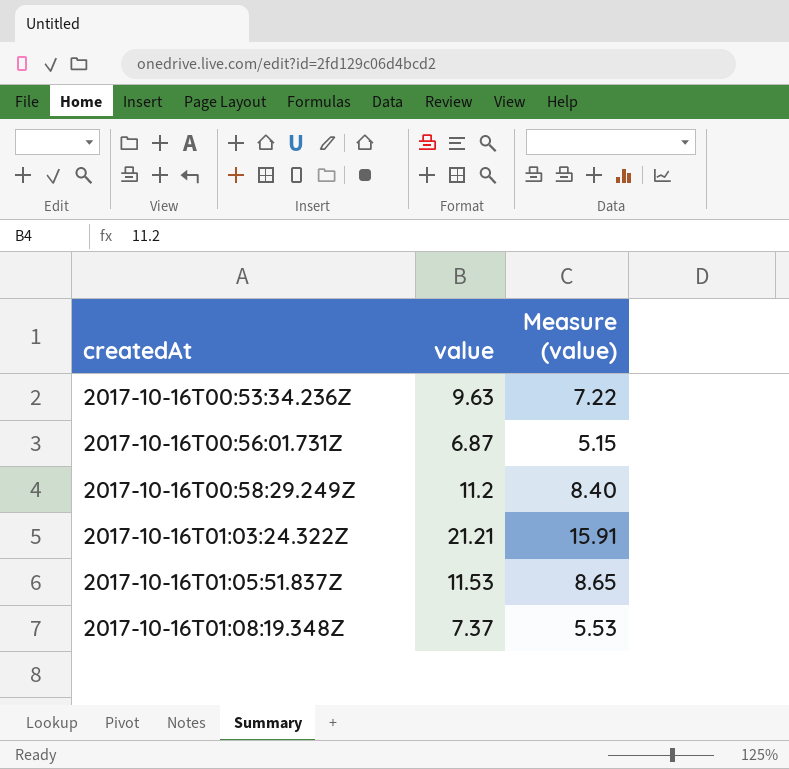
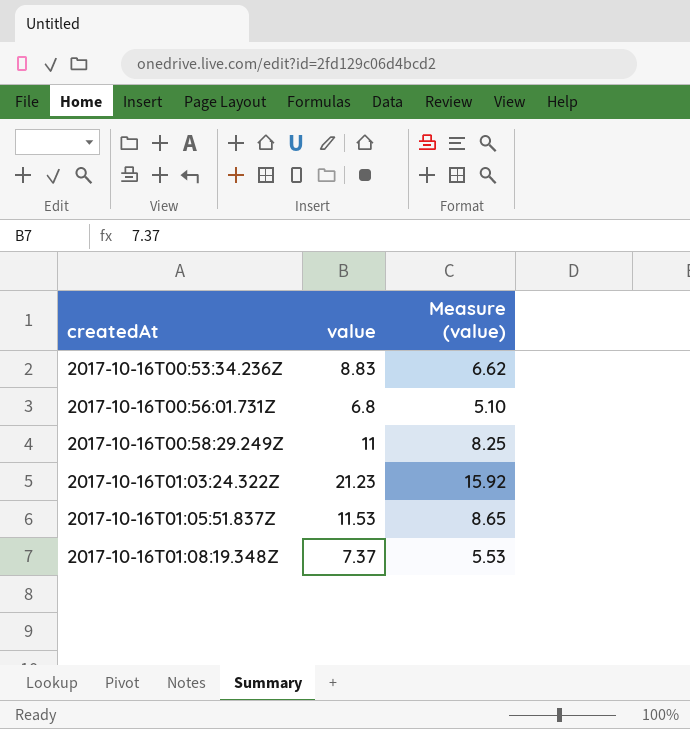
2017-10-16T00:53:34.236Z | value: 9.63 -> 8.83
2017-10-16T00:53:34.236Z | Measure (value): 7.22 -> 6.62
2017-10-16T00:56:01.731Z | value: 6.87 -> 6.8
2017-10-16T00:56:01.731Z | Measure (value): 5.15 -> 5.10
2017-10-16T00:58:29.249Z | value: 11.2 -> 11
2017-10-16T00:58:29.249Z | Measure (value): 8.40 -> 8.25
2017-10-16T01:03:24.322Z | value: 21.21 -> 21.23
2017-10-16T01:03:24.322Z | Measure (value): 15.91 -> 15.92

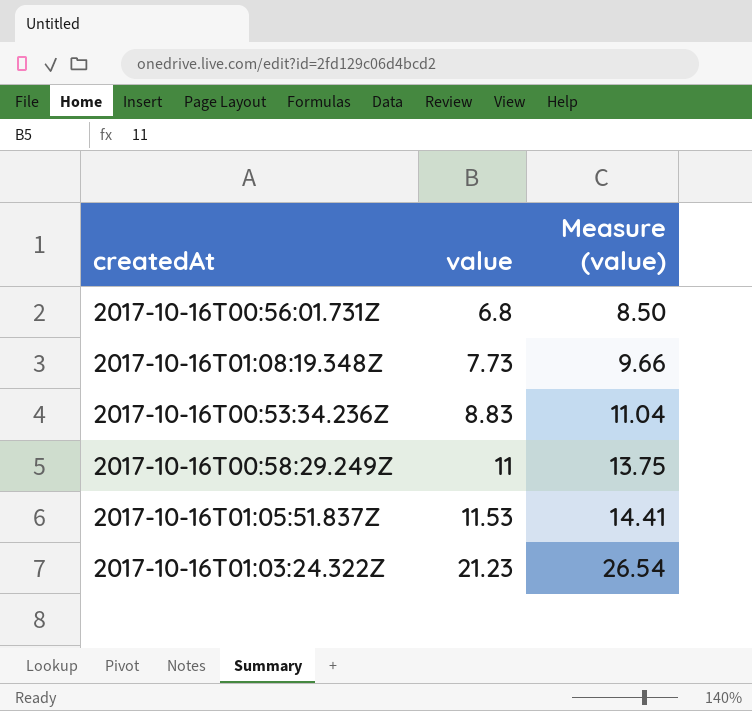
row order: createdAt ascending -> value ascending
column Measure (value) | formula: [value] * 0.75 -> [value] * 1.25
2017-10-16T01:08:19.348Z | value: 7.37 -> 7.73

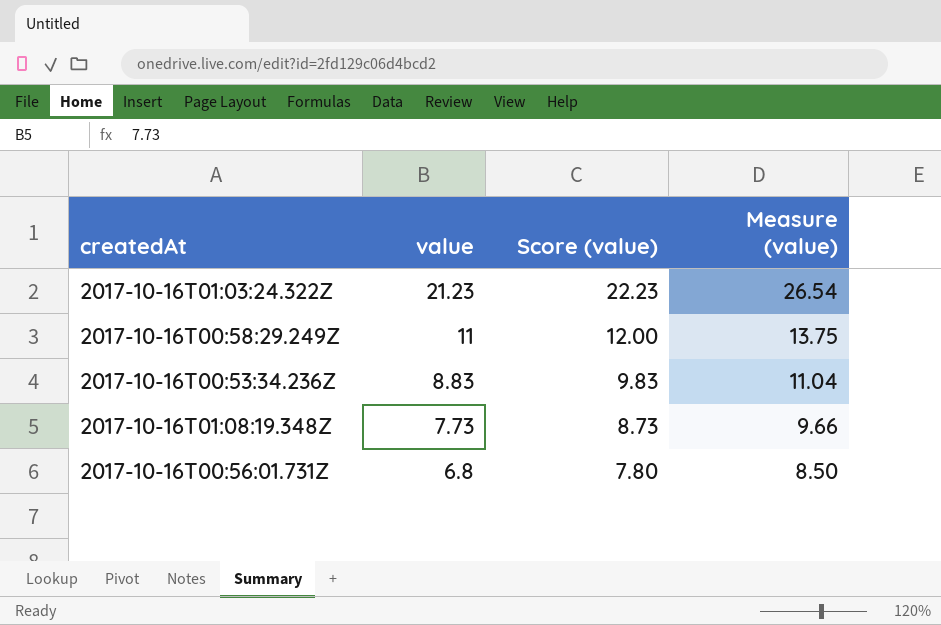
row order: value ascending -> value descending
column Score (value) | formula: none -> [value] + 1
row 2017-10-16T01:05:51.837Z: 11.53 | 14.41 -> none

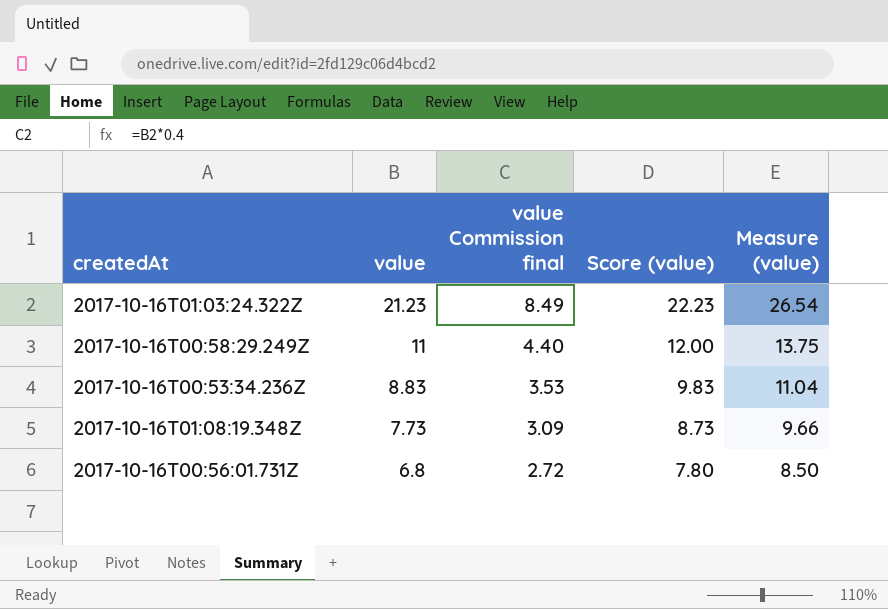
column value Commission final | formula: none -> [value] * 0.4

